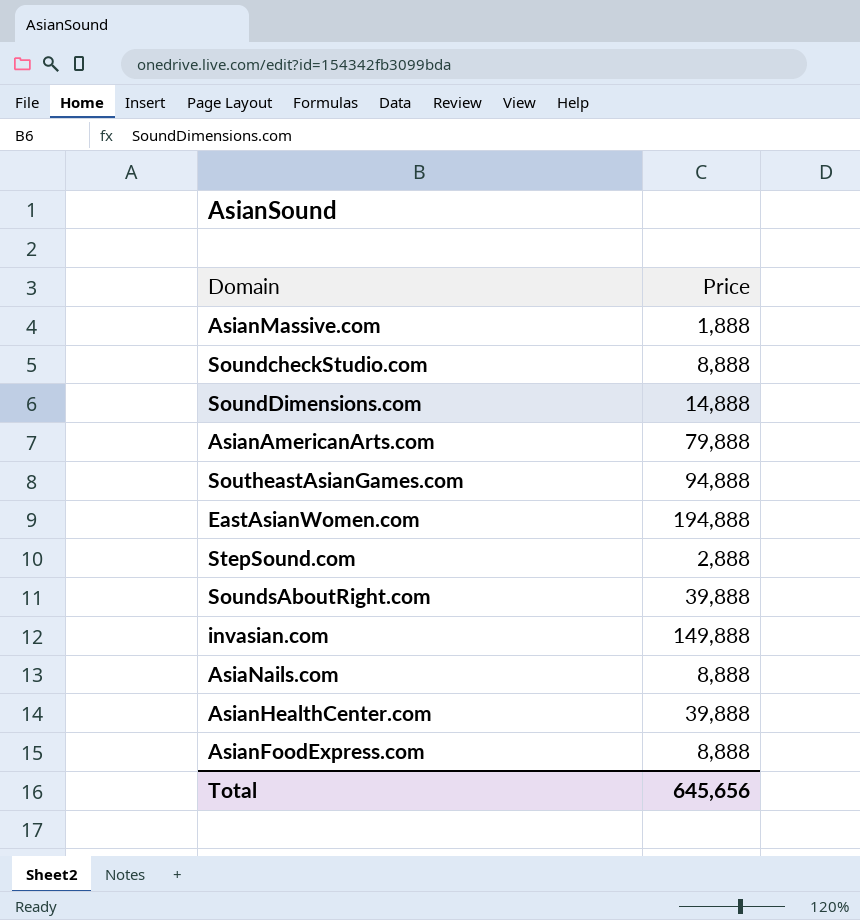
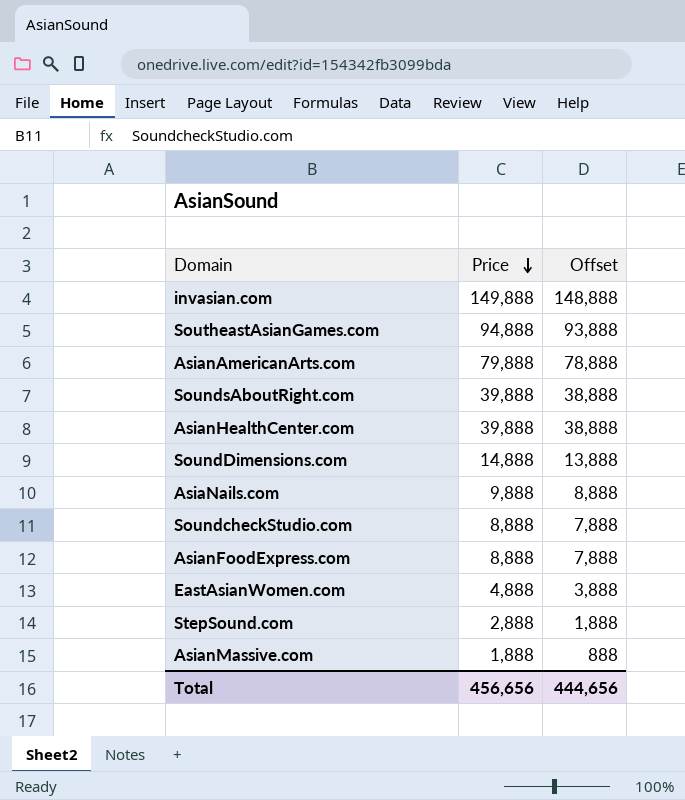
row order: none -> Price descending
column Offset | formula: none -> [Price] - 1000
AsiaNails.com | Price: 8,888 -> 9,888
EastAsianWomen.com | Price: 194,888 -> 4,888
Total | Price: 645,656 -> 456,656

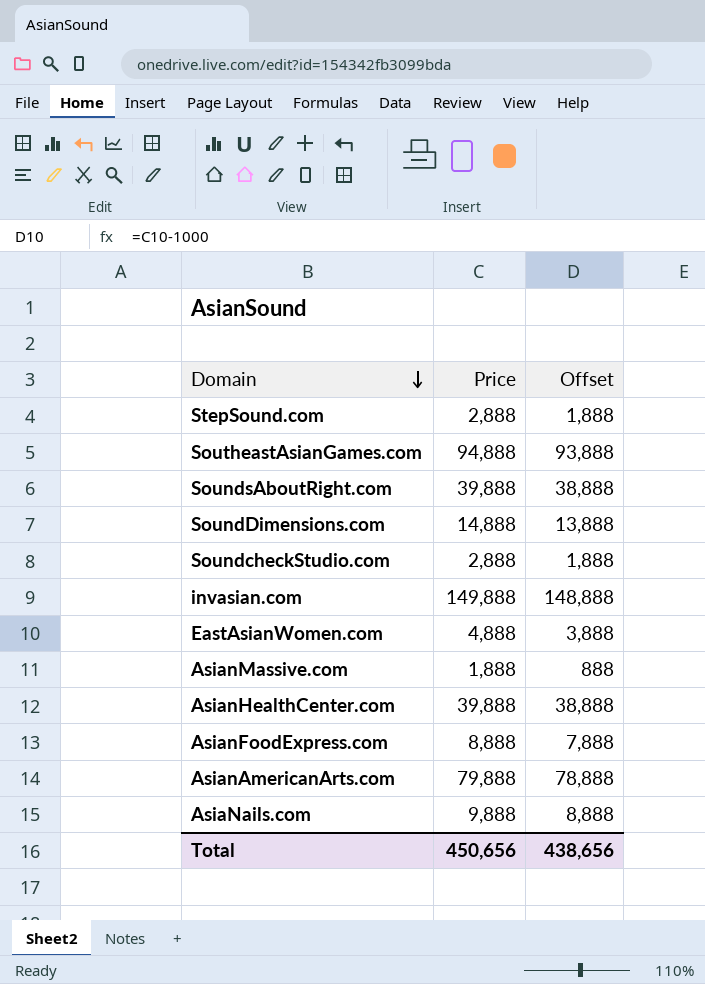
row order: Price descending -> Domain descending
SoundcheckStudio.com | Price: 8,888 -> 2,888
SoundcheckStudio.com | Offset: 7,888 -> 1,888
Total | Price: 456,656 -> 450,656
Total | Offset: 444,656 -> 438,656

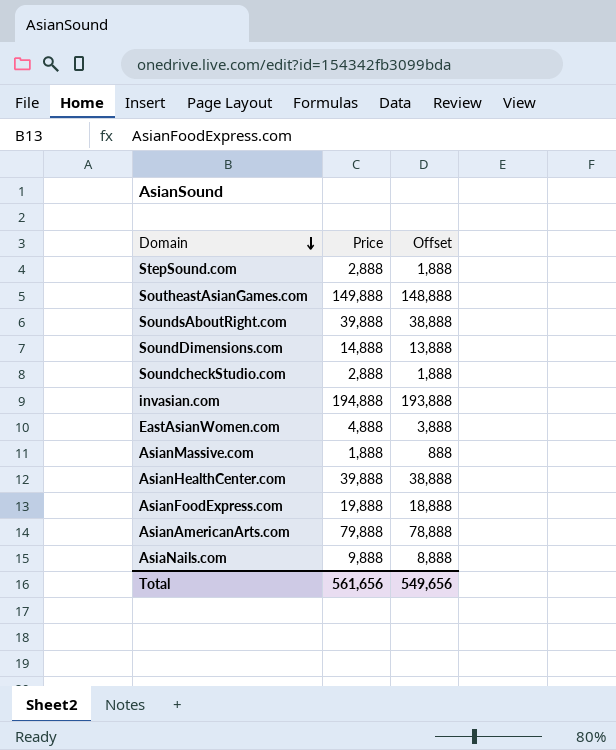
SoutheastAsianGames.com | Price: 94,888 -> 149,888
SoutheastAsianGames.com | Offset: 93,888 -> 148,888
invasian.com | Price: 149,888 -> 194,888
invasian.com | Offset: 148,888 -> 193,888
AsianFoodExpress.com | Price: 8,888 -> 19,888
AsianFoodExpress.com | Offset: 7,888 -> 18,888
Total | Price: 450,656 -> 561,656
Total | Offset: 438,656 -> 549,656

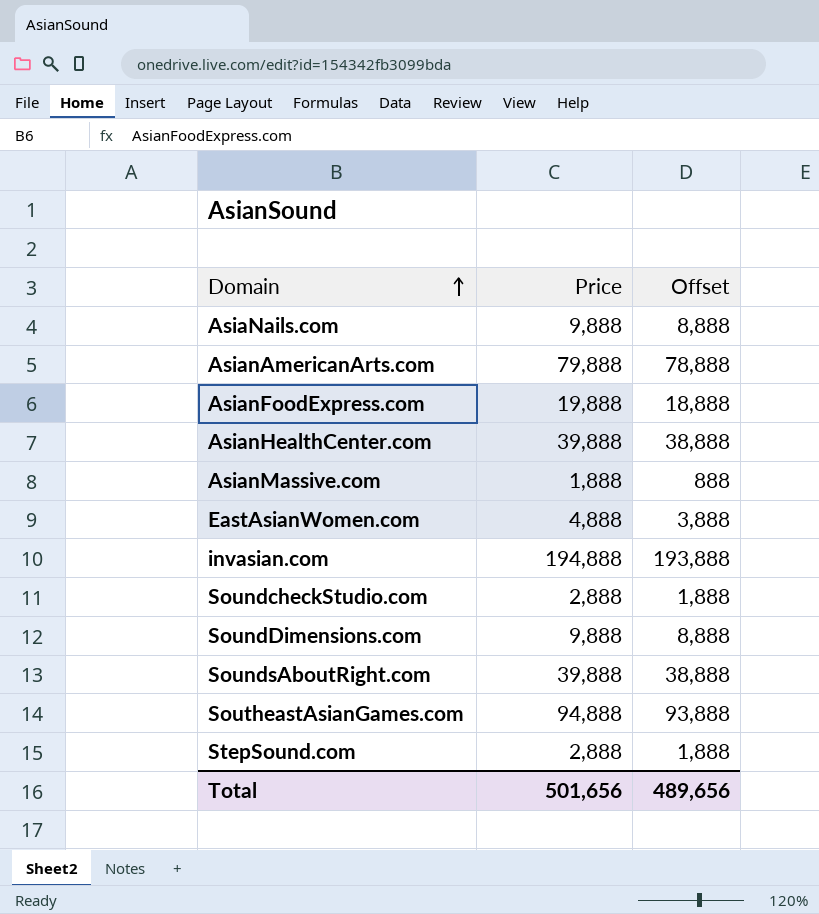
row order: Domain descending -> Domain ascending
SoundDimensions.com | Price: 14,888 -> 9,888
SoundDimensions.com | Offset: 13,888 -> 8,888
SoutheastAsianGames.com | Price: 149,888 -> 94,888
SoutheastAsianGames.com | Offset: 148,888 -> 93,888
Total | Price: 561,656 -> 501,656
Total | Offset: 549,656 -> 489,656

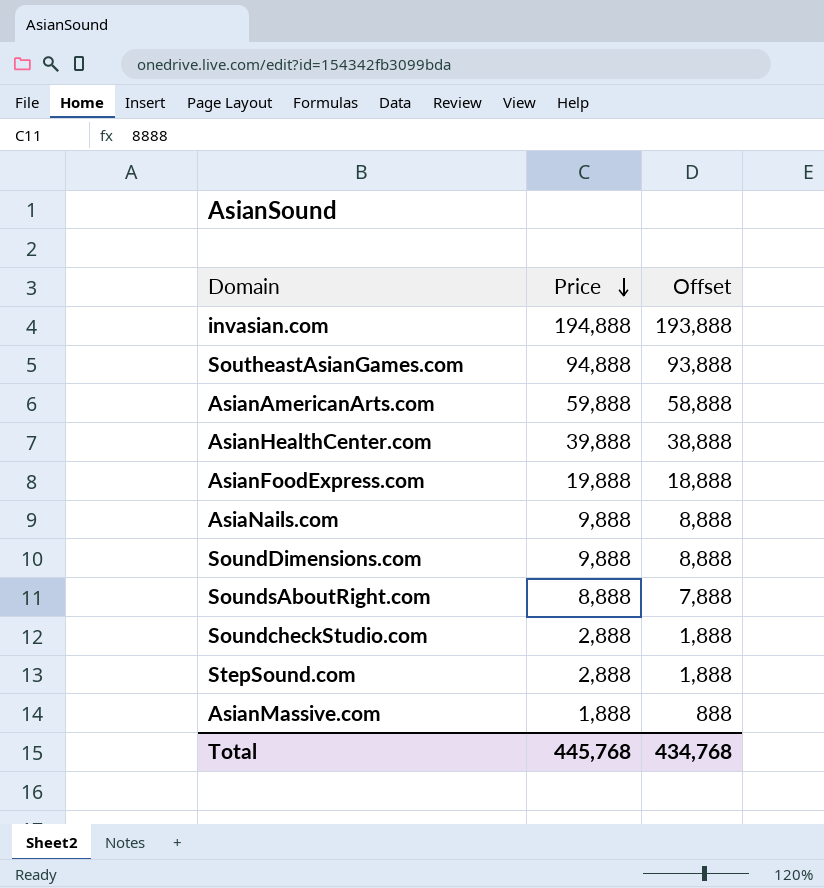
row order: Domain ascending -> Price descending
row EastAsianWomen.com: 4,888 | 3,888 -> none
AsianAmericanArts.com | Price: 79,888 -> 59,888
AsianAmericanArts.com | Offset: 78,888 -> 58,888
SoundsAboutRight.com | Price: 39,888 -> 8,888
SoundsAboutRight.com | Offset: 38,888 -> 7,888
Total | Price: 501,656 -> 445,768
Total | Offset: 489,656 -> 434,768

